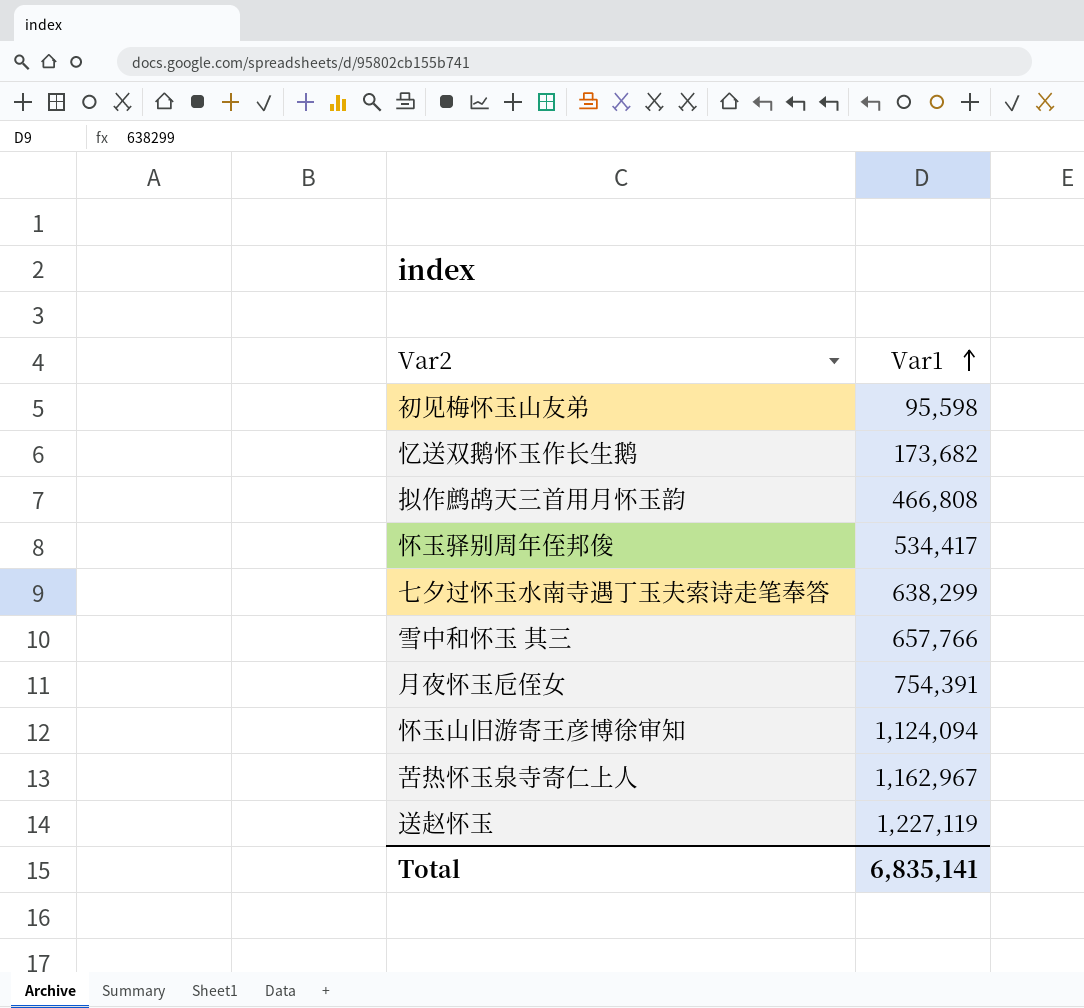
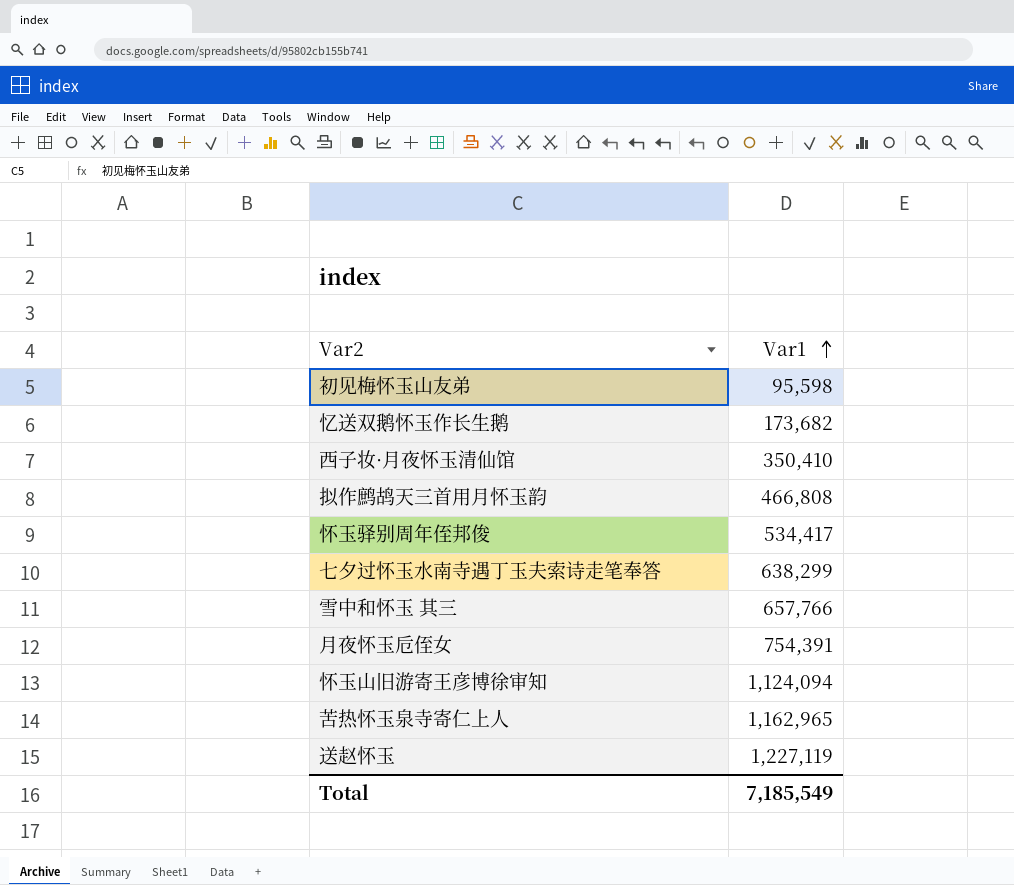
row 西子妆·月夜怀玉清仙馆: none -> 350,410
苦热怀玉泉寺寄仁上人 | Var1: 1,162,967 -> 1,162,965
Total | Var1: 6,835,141 -> 7,185,549

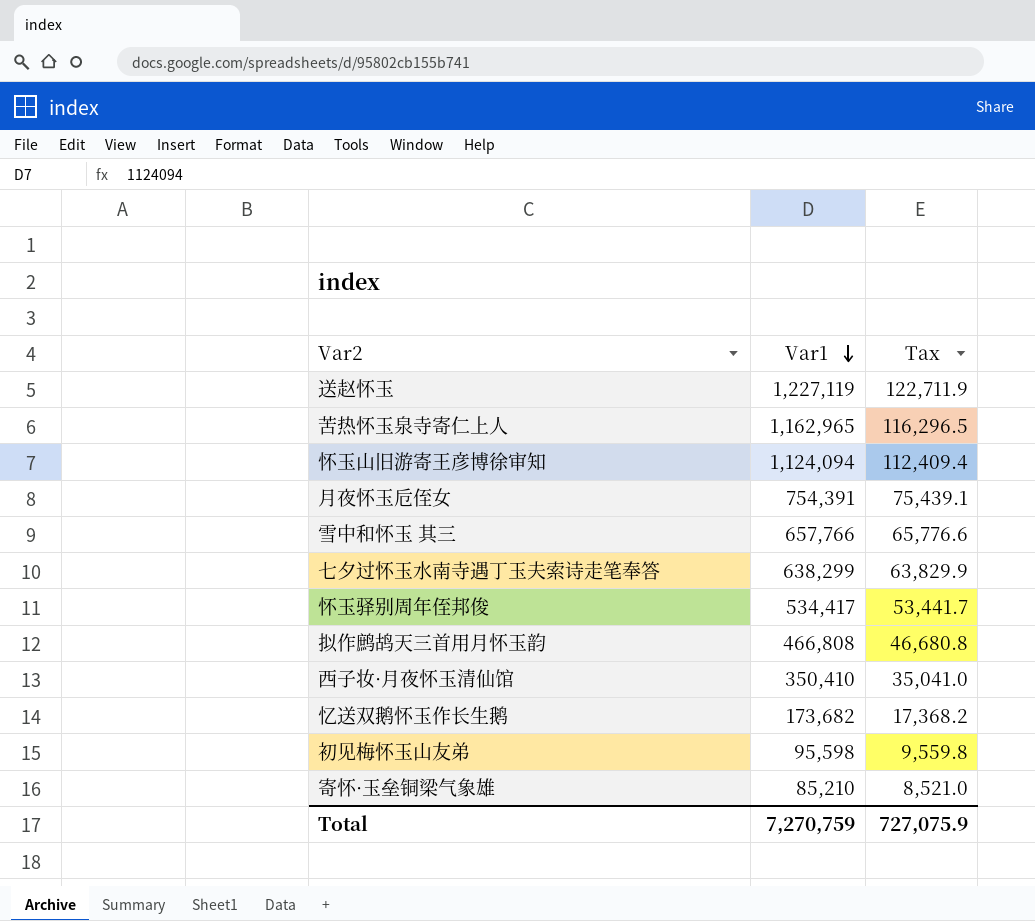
row order: Var1 ascending -> Var1 descending
column Tax | formula: none -> [Var1] * 0.1
row 寄怀·玉垒铜梁气象雄: none -> 85,210 | 8,521.0
Total | Var1: 7,185,549 -> 7,270,759

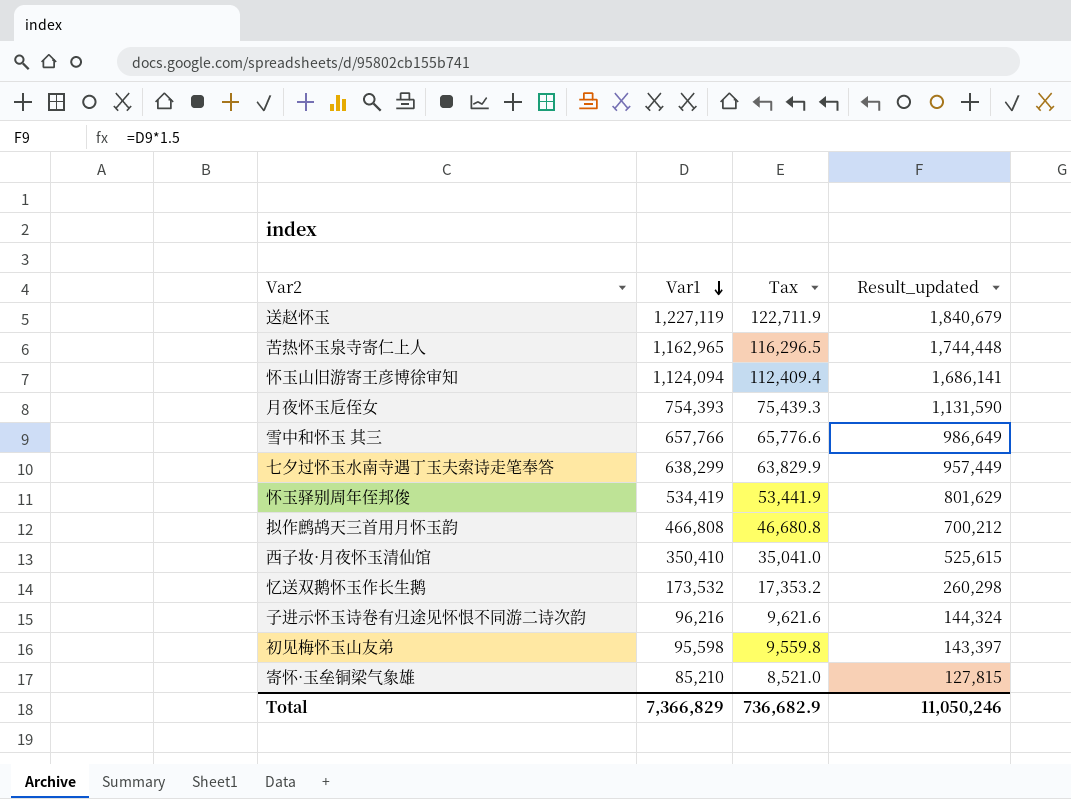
column Result_updated | formula: none -> [Var1] * 1.5
月夜怀玉卮侄女 | Var1: 754,391 -> 754,393
月夜怀玉卮侄女 | Tax: 75,439.1 -> 75,439.3
怀玉驿别周年侄邦俊 | Var1: 534,417 -> 534,419
怀玉驿别周年侄邦俊 | Tax: 53,441.7 -> 53,441.9
忆送双鹅怀玉作长生鹅 | Var1: 173,682 -> 173,532
忆送双鹅怀玉作长生鹅 | Tax: 17,368.2 -> 17,353.2
row 子进示怀玉诗卷有归途见怀恨不同游二诗次韵: none -> 96,216 | 9,621.6 | 144,324
Total | Var1: 7,270,759 -> 7,366,829
Total | Tax: 727,075.9 -> 736,682.9

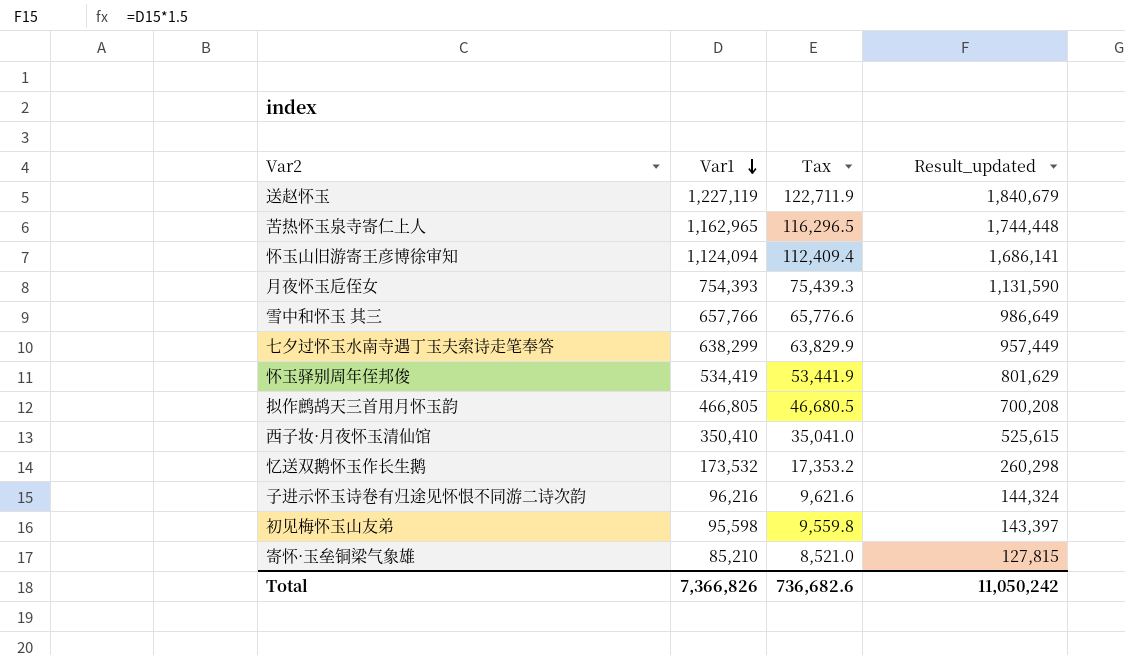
拟作鹧鸪天三首用月怀玉韵 | Var1: 466,808 -> 466,805
拟作鹧鸪天三首用月怀玉韵 | Tax: 46,680.8 -> 46,680.5
拟作鹧鸪天三首用月怀玉韵 | Result_updated: 700,212 -> 700,208
Total | Var1: 7,366,829 -> 7,366,826
Total | Tax: 736,682.9 -> 736,682.6
Total | Result_updated: 11,050,246 -> 11,050,242

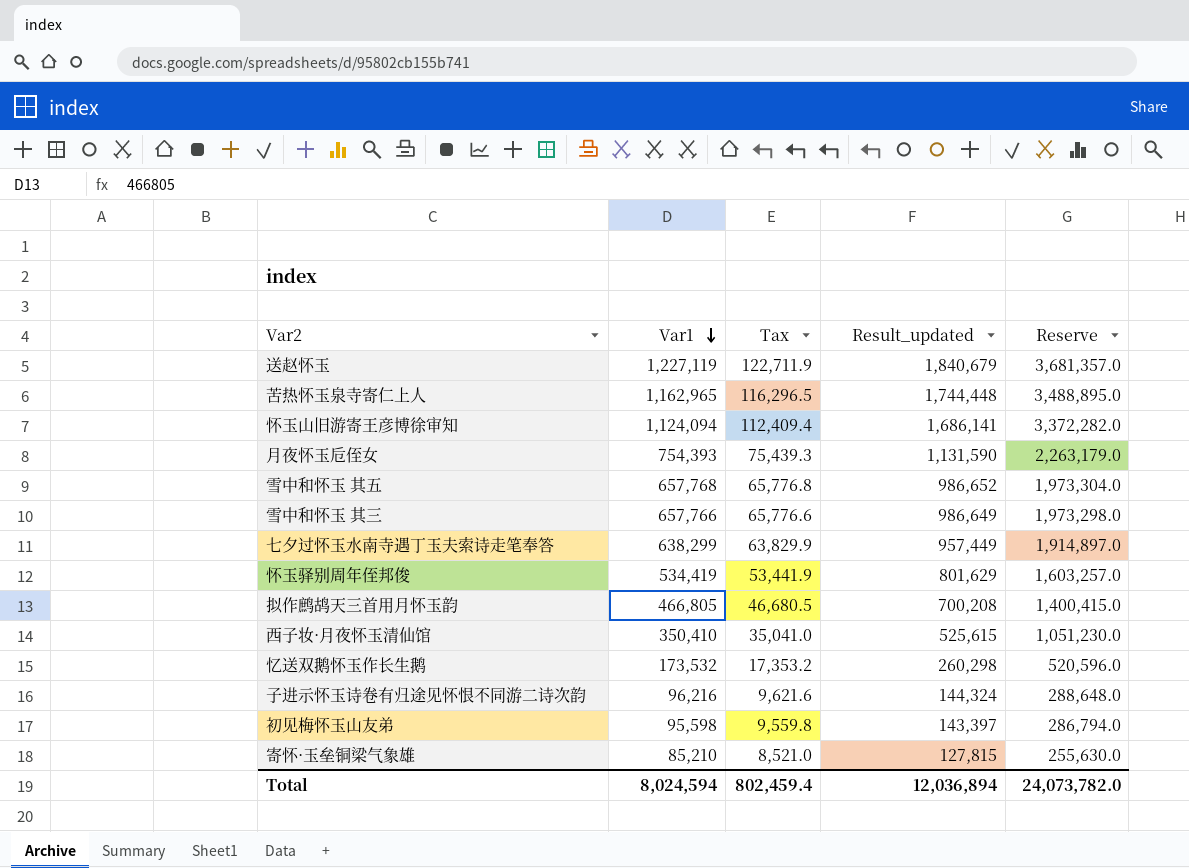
column Reserve | formula: none -> [Var1] * 3
row 雪中和怀玉 其五: none -> 657,768 | 65,776.8 | 986,652 | 1,973,304.0
Total | Var1: 7,366,826 -> 8,024,594
Total | Tax: 736,682.6 -> 802,459.4
Total | Result_updated: 11,050,242 -> 12,036,894

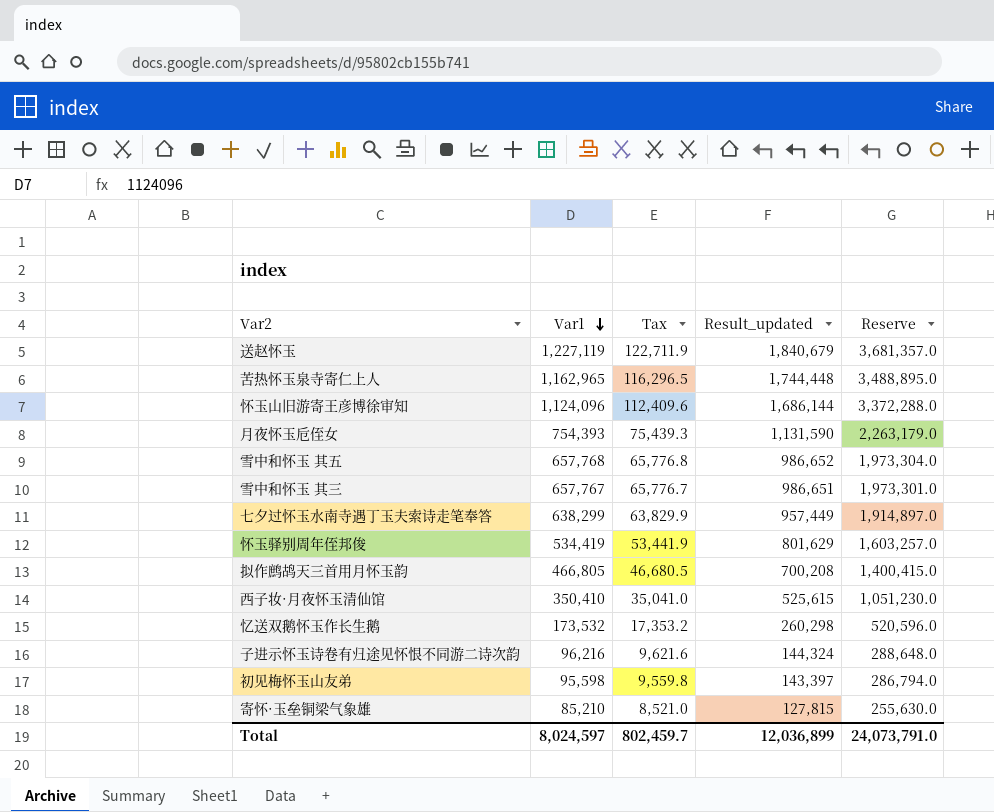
怀玉山旧游寄王彦博徐审知 | Var1: 1,124,094 -> 1,124,096
怀玉山旧游寄王彦博徐审知 | Tax: 112,409.4 -> 112,409.6
怀玉山旧游寄王彦博徐审知 | Result_updated: 1,686,141 -> 1,686,144
怀玉山旧游寄王彦博徐审知 | Reserve: 3,372,282.0 -> 3,372,288.0
雪中和怀玉 其三 | Var1: 657,766 -> 657,767
雪中和怀玉 其三 | Tax: 65,776.6 -> 65,776.7
雪中和怀玉 其三 | Result_updated: 986,649 -> 986,651
雪中和怀玉 其三 | Reserve: 1,973,298.0 -> 1,973,301.0
Total | Var1: 8,024,594 -> 8,024,597
Total | Tax: 802,459.4 -> 802,459.7
Total | Result_updated: 12,036,894 -> 12,036,899
Total | Reserve: 24,073,782.0 -> 24,073,791.0

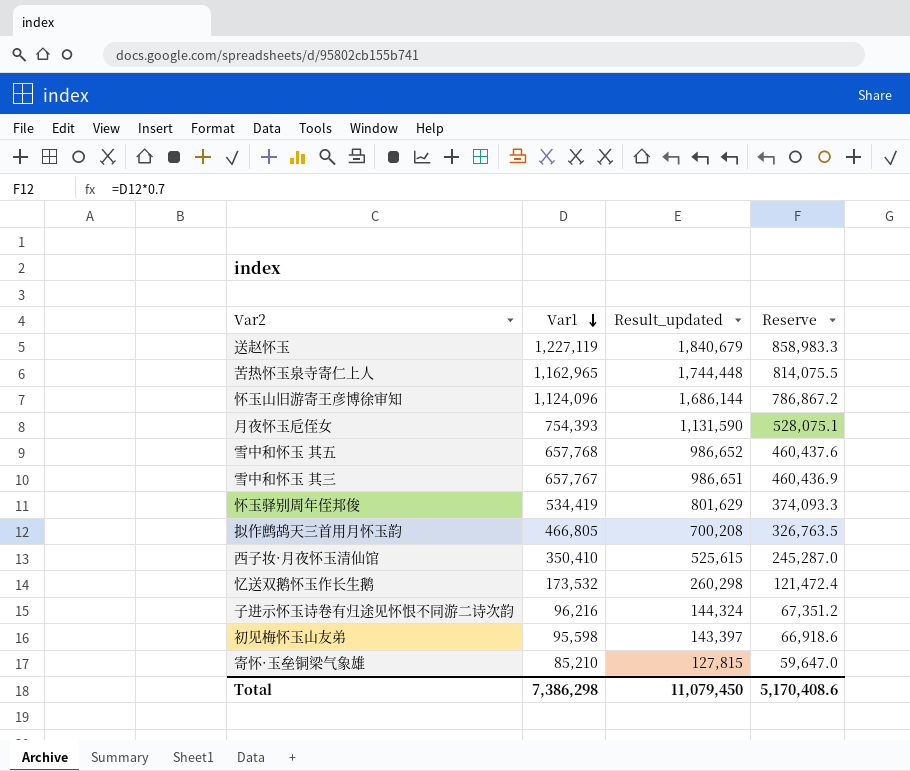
column Tax | formula: [Var1] * 0.1 -> none
column Reserve | formula: [Var1] * 3 -> [Var1] * 0.7
row 七夕过怀玉水南寺遇丁玉夫索诗走笔奉答: 638,299 | 63,829.9 | 957,449 | 1,914,897.0 -> none
Total | Var1: 8,024,597 -> 7,386,298
Total | Result_updated: 12,036,899 -> 11,079,450
Total | Reserve: 24,073,791.0 -> 5,170,408.6

